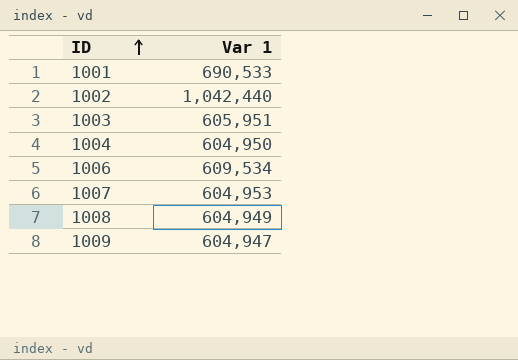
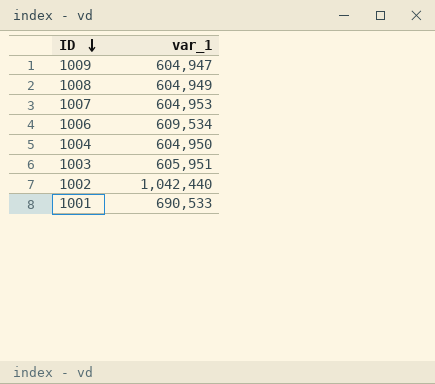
row order: ID ascending -> ID descending
column name: Var 1 -> var_1

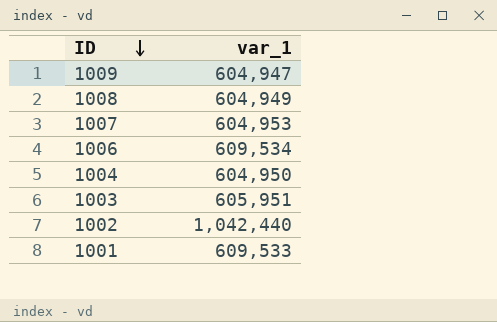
1001 | var_1: 690,533 -> 609,533

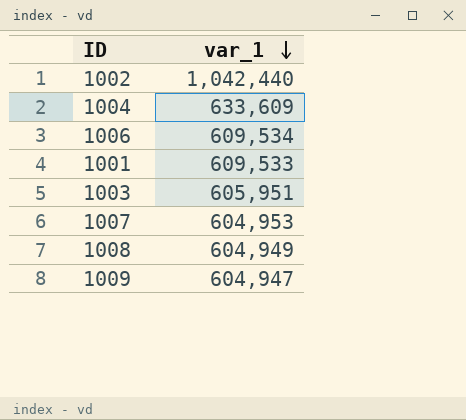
row order: ID descending -> var_1 descending
1004 | var_1: 604,950 -> 633,609

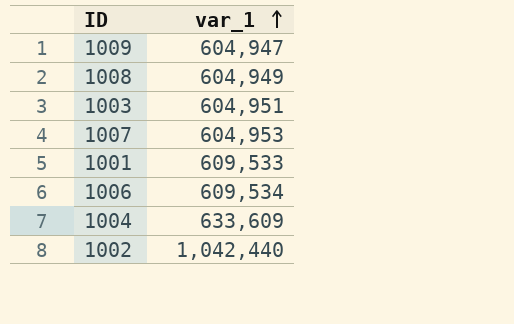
row order: var_1 descending -> var_1 ascending
1003 | var_1: 605,951 -> 604,951

